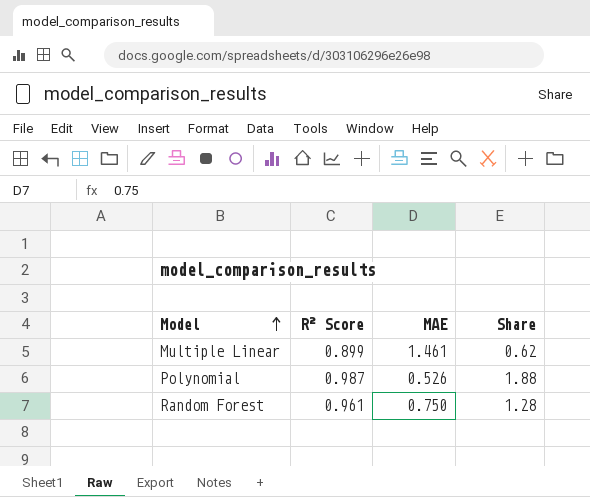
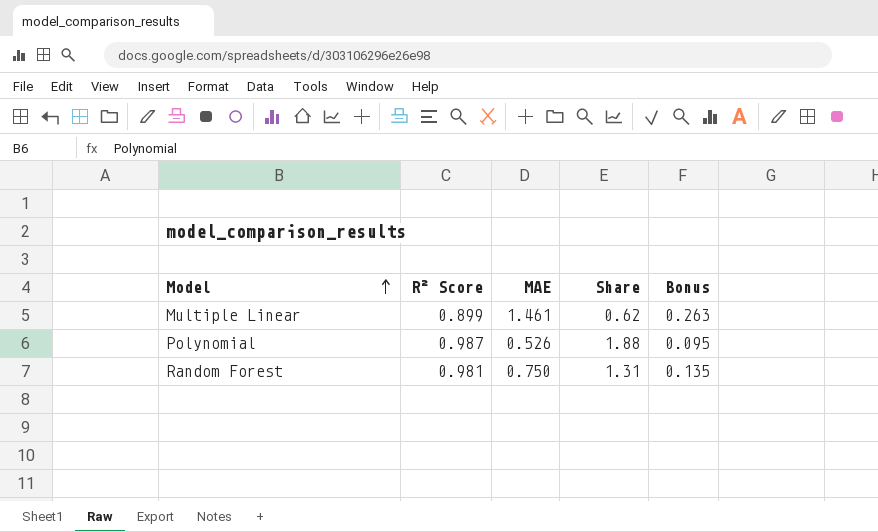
column Bonus | formula: none -> [MAE] * 0.18
Random Forest | R² Score: 0.961 -> 0.981
Random Forest | Share: 1.28 -> 1.31

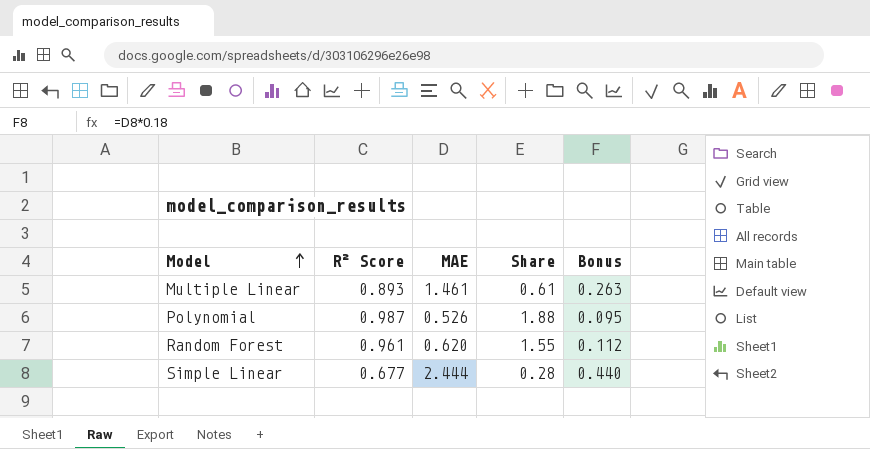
Multiple Linear | R² Score: 0.899 -> 0.893
Multiple Linear | Share: 0.62 -> 0.61
Random Forest | R² Score: 0.981 -> 0.961
Random Forest | MAE: 0.750 -> 0.620
Random Forest | Share: 1.31 -> 1.55
Random Forest | Bonus: 0.135 -> 0.112
row Simple Linear: none -> 0.677 | 2.444 | 0.28 | 0.440

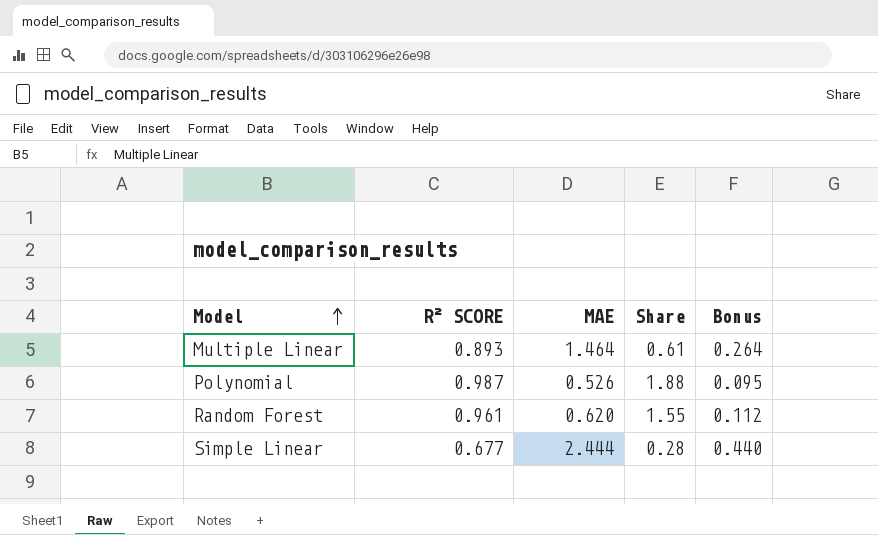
column name: R² Score -> R² SCORE
Multiple Linear | MAE: 1.461 -> 1.464
Multiple Linear | Bonus: 0.263 -> 0.264

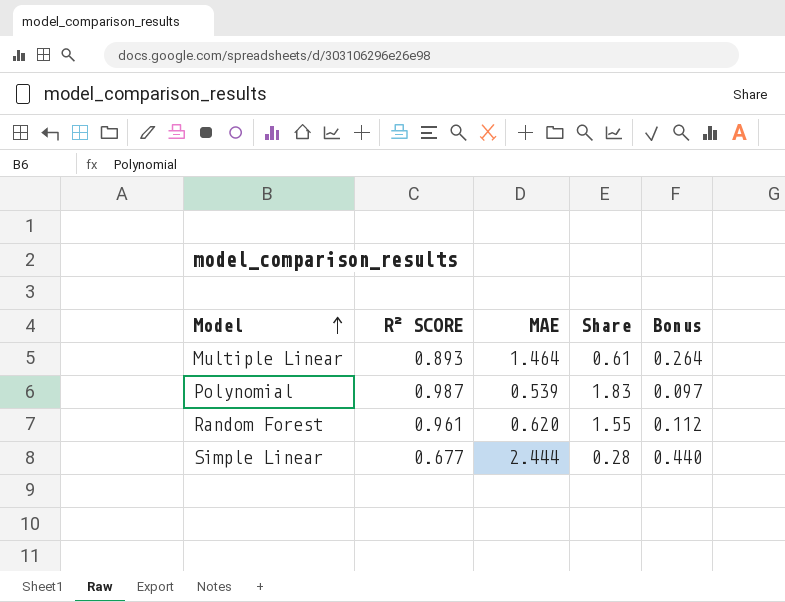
Polynomial | MAE: 0.526 -> 0.539
Polynomial | Share: 1.88 -> 1.83
Polynomial | Bonus: 0.095 -> 0.097

